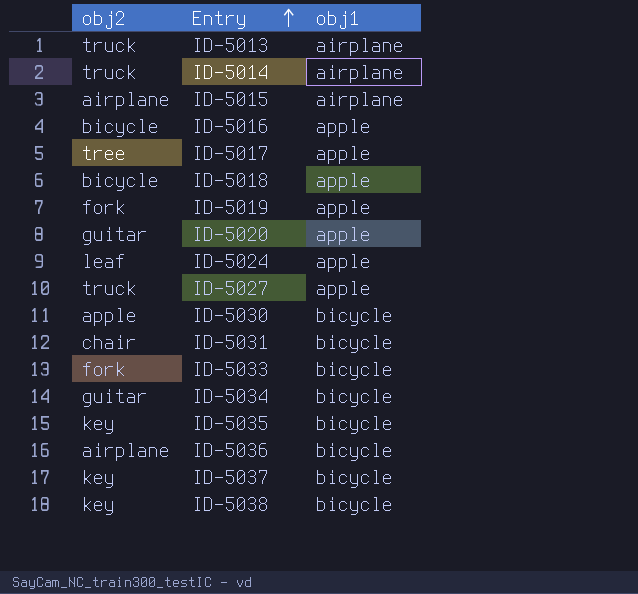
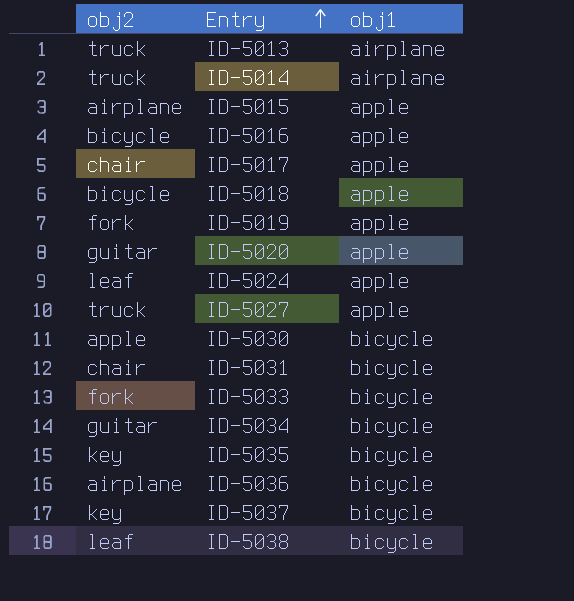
ID-5015 | obj1: airplane -> apple
ID-5017 | obj2: tree -> chair
ID-5038 | obj2: key -> leaf

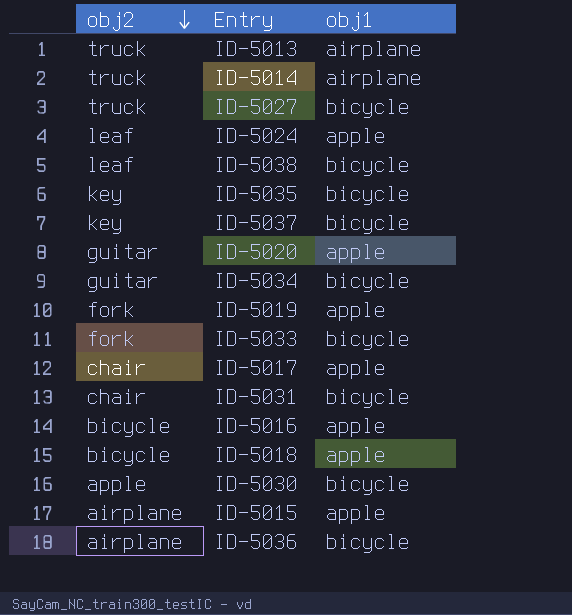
row order: Entry ascending -> obj2 descending
ID-5027 | obj1: apple -> bicycle

